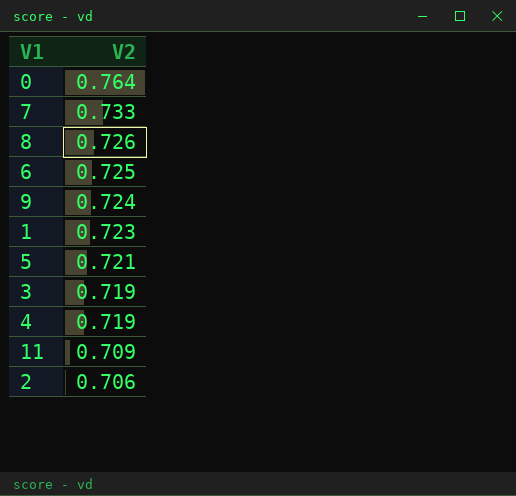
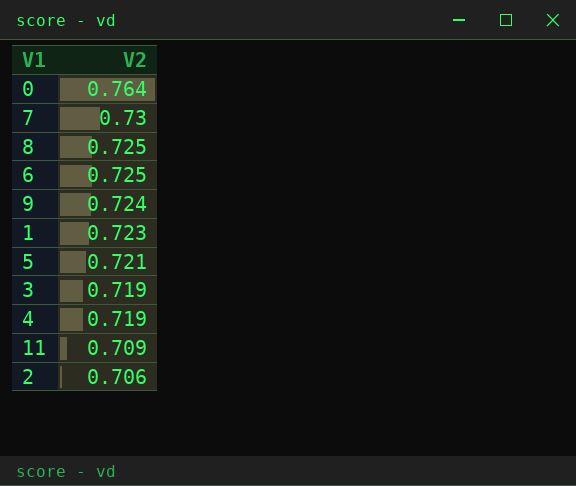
7 | V2: 0.733 -> 0.73
8 | V2: 0.726 -> 0.725

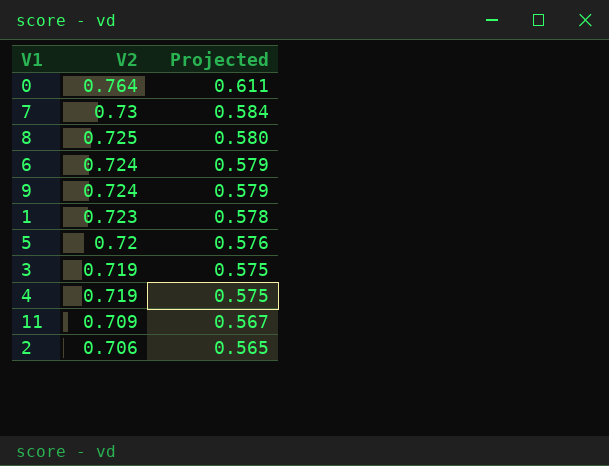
column Projected | formula: none -> [V2] * 0.8
6 | V2: 0.725 -> 0.724
5 | V2: 0.721 -> 0.72

